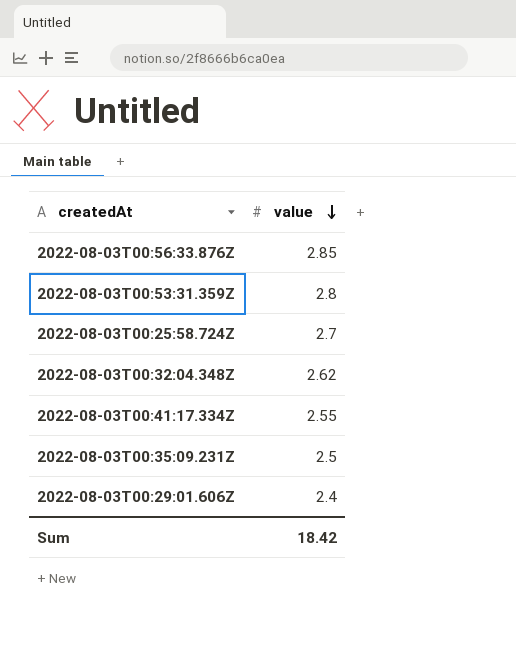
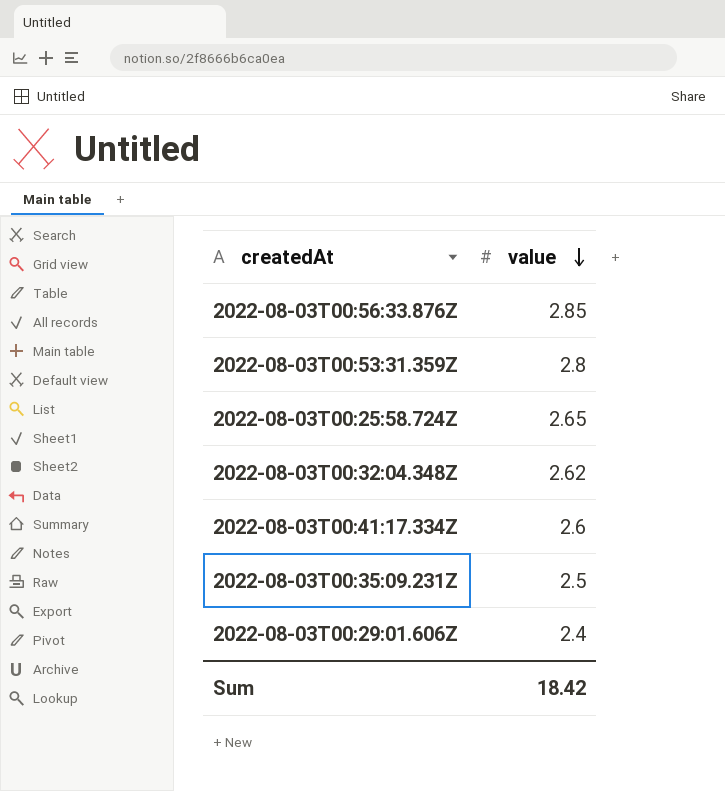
2022-08-03T00:25:58.724Z | value: 2.7 -> 2.65
2022-08-03T00:41:17.334Z | value: 2.55 -> 2.6

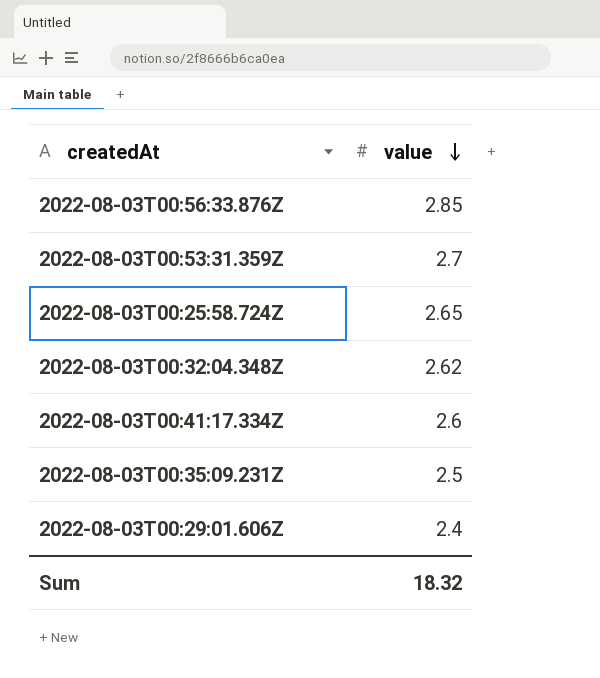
2022-08-03T00:53:31.359Z | value: 2.8 -> 2.7
Sum | value: 18.42 -> 18.32

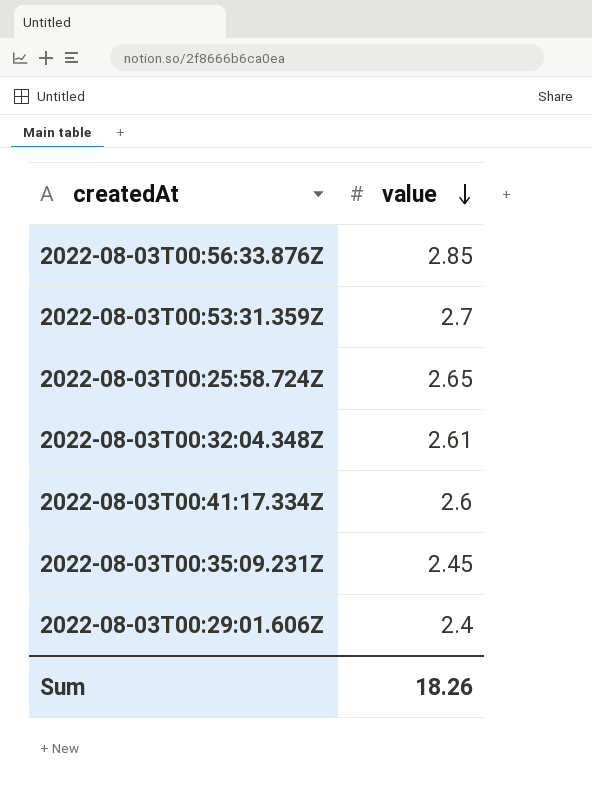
2022-08-03T00:32:04.348Z | value: 2.62 -> 2.61
2022-08-03T00:35:09.231Z | value: 2.5 -> 2.45
Sum | value: 18.32 -> 18.26

